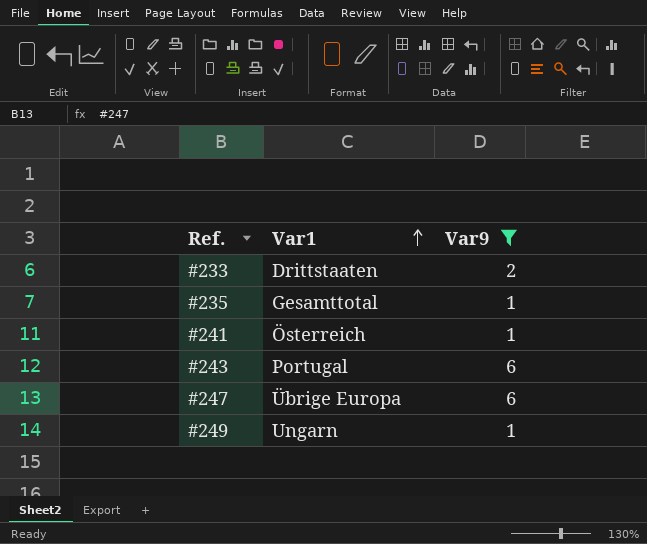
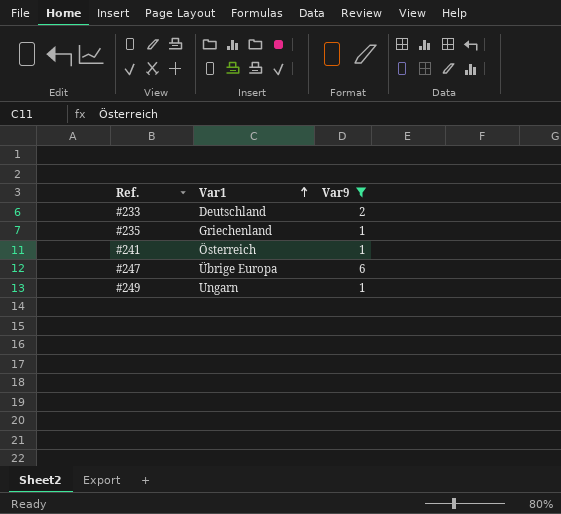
row #243: Portugal | 6 -> none
#233 | Var1: Drittstaaten -> Deutschland
#235 | Var1: Gesamttotal -> Griechenland

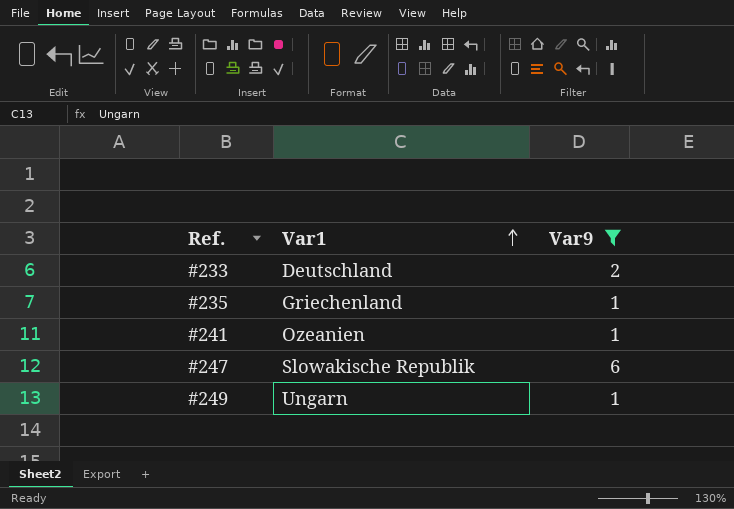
#241 | Var1: Österreich -> Ozeanien
#247 | Var1: Übrige Europa -> Slowakische Republik

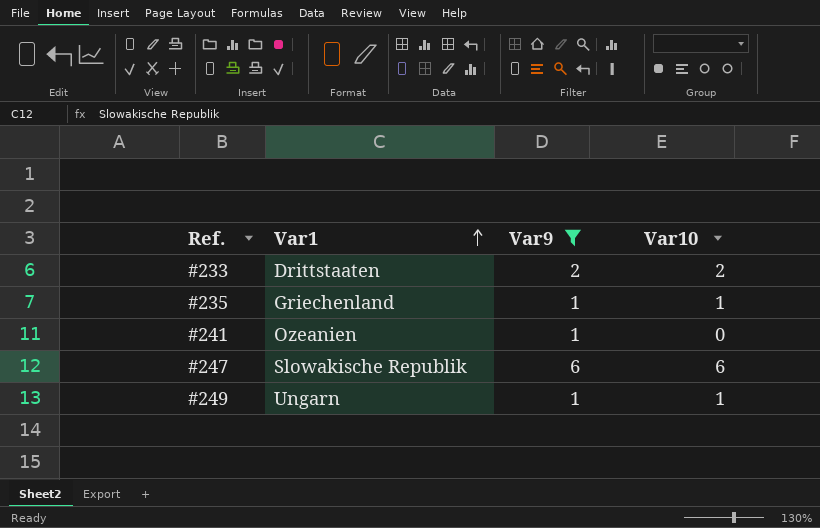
column Var10 | position: none -> 4
#233 | Var1: Deutschland -> Drittstaaten

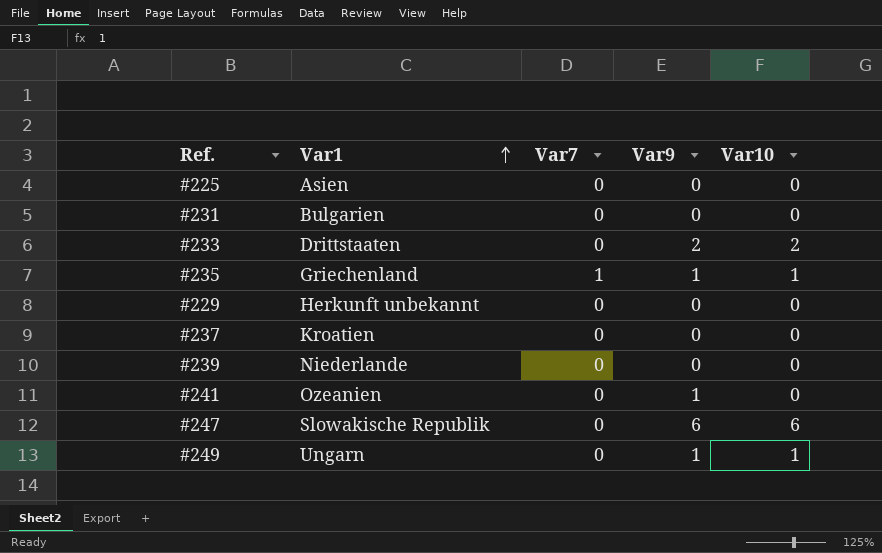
filter: Var9 != 0 -> none
column Var7 | position: none -> 3

